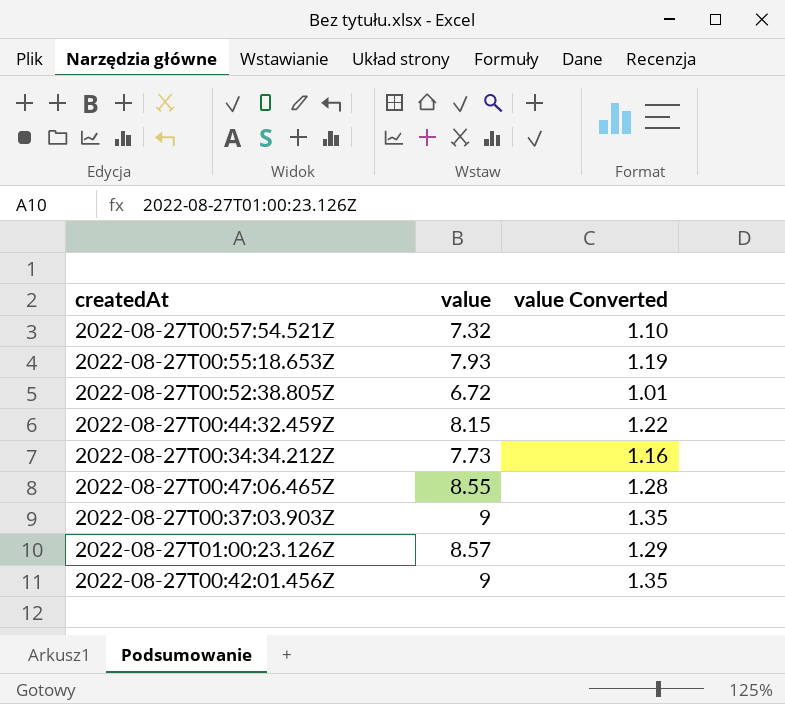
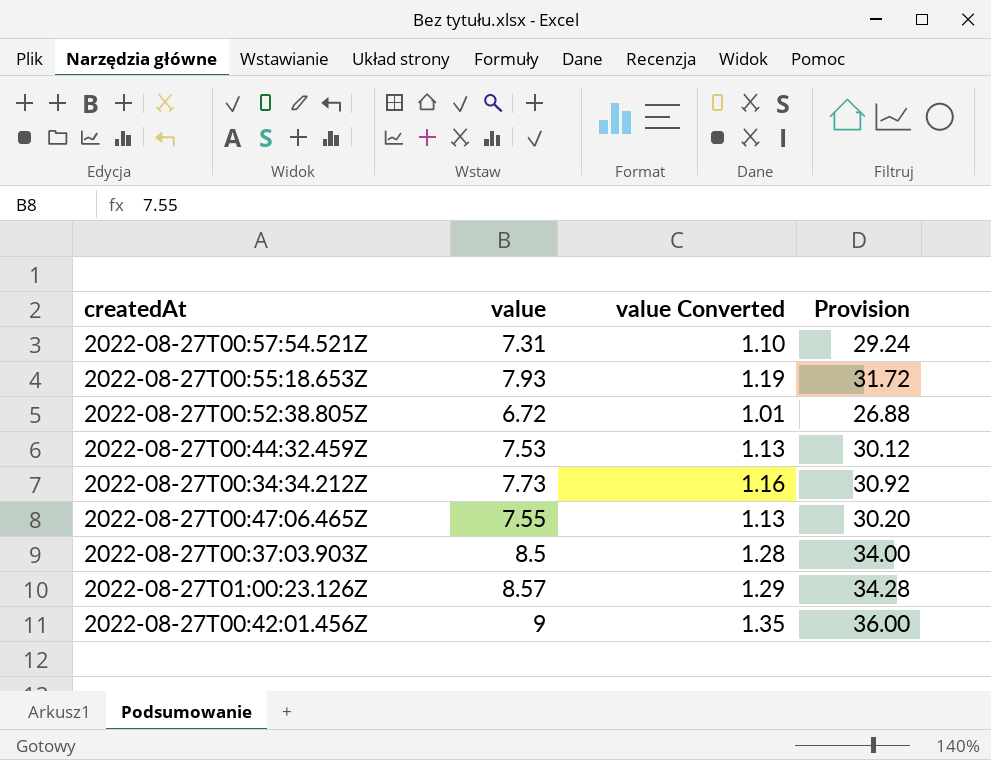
column Provision | formula: none -> [value] * 4
2022-08-27T00:57:54.521Z | value: 7.32 -> 7.31
2022-08-27T00:44:32.459Z | value: 8.15 -> 7.53
2022-08-27T00:44:32.459Z | value Converted: 1.22 -> 1.13
2022-08-27T00:47:06.465Z | value: 8.55 -> 7.55
2022-08-27T00:47:06.465Z | value Converted: 1.28 -> 1.13
2022-08-27T00:37:03.903Z | value: 9 -> 8.5
2022-08-27T00:37:03.903Z | value Converted: 1.35 -> 1.28

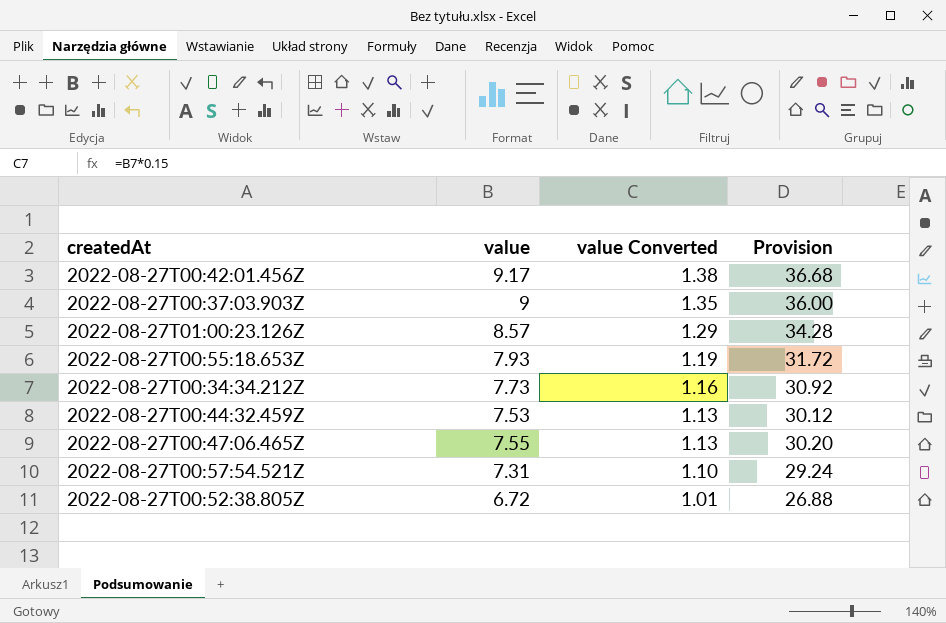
row order: none -> value Converted descending
2022-08-27T00:42:01.456Z | value: 9 -> 9.17
2022-08-27T00:42:01.456Z | value Converted: 1.35 -> 1.38
2022-08-27T00:42:01.456Z | Provision: 36.00 -> 36.68
2022-08-27T00:37:03.903Z | value: 8.5 -> 9
2022-08-27T00:37:03.903Z | value Converted: 1.28 -> 1.35
2022-08-27T00:37:03.903Z | Provision: 34.00 -> 36.00

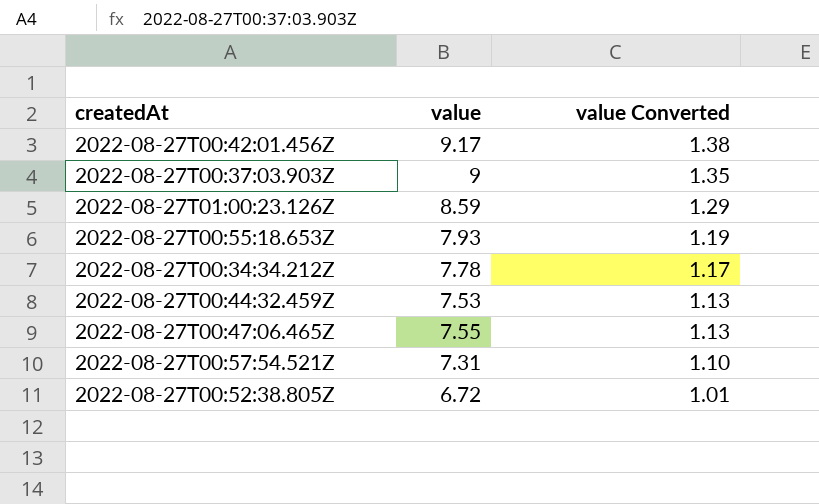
column Provision | formula: [value] * 4 -> none
2022-08-27T01:00:23.126Z | value: 8.57 -> 8.59
2022-08-27T00:34:34.212Z | value: 7.73 -> 7.78
2022-08-27T00:34:34.212Z | value Converted: 1.16 -> 1.17

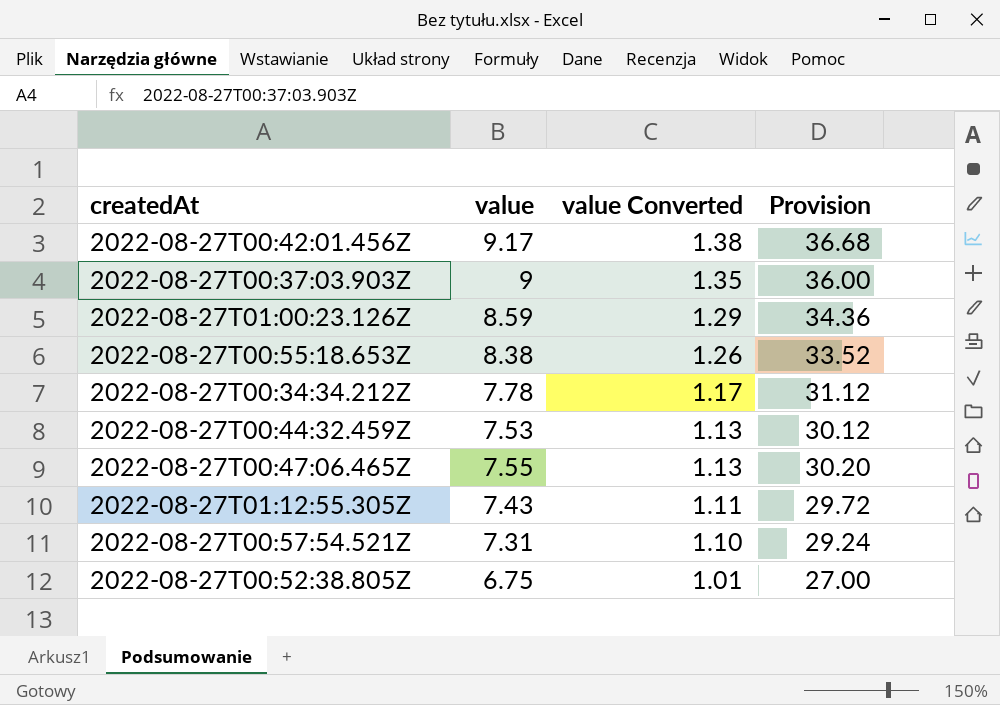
column Provision | formula: none -> [value] * 4
2022-08-27T00:55:18.653Z | value: 7.93 -> 8.38
2022-08-27T00:55:18.653Z | value Converted: 1.19 -> 1.26
row 2022-08-27T01:12:55.305Z: none -> 7.43 | 1.11 | 29.72
2022-08-27T00:52:38.805Z | value: 6.72 -> 6.75

